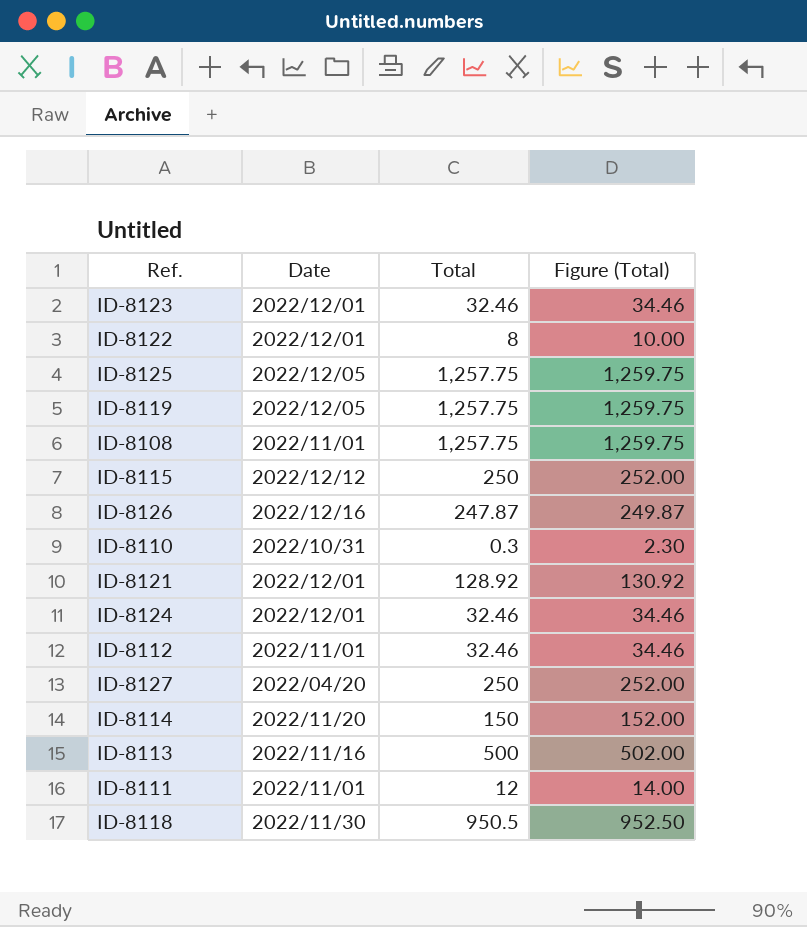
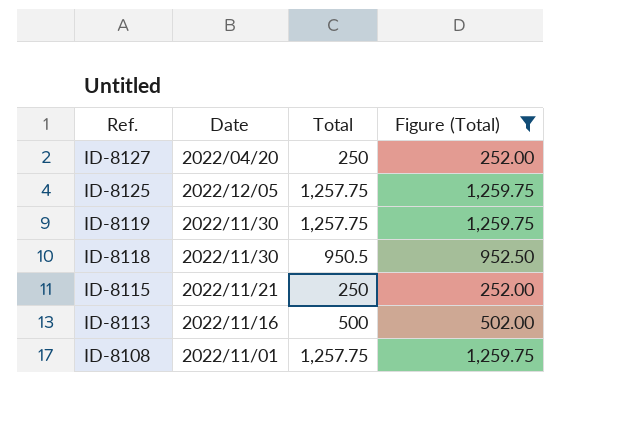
filter: none -> Figure (Total) >= 252.00
row order: none -> Ref. descending
ID-8119 | Date: 2022/12/05 -> 2022/11/30
ID-8115 | Date: 2022/12/12 -> 2022/11/21

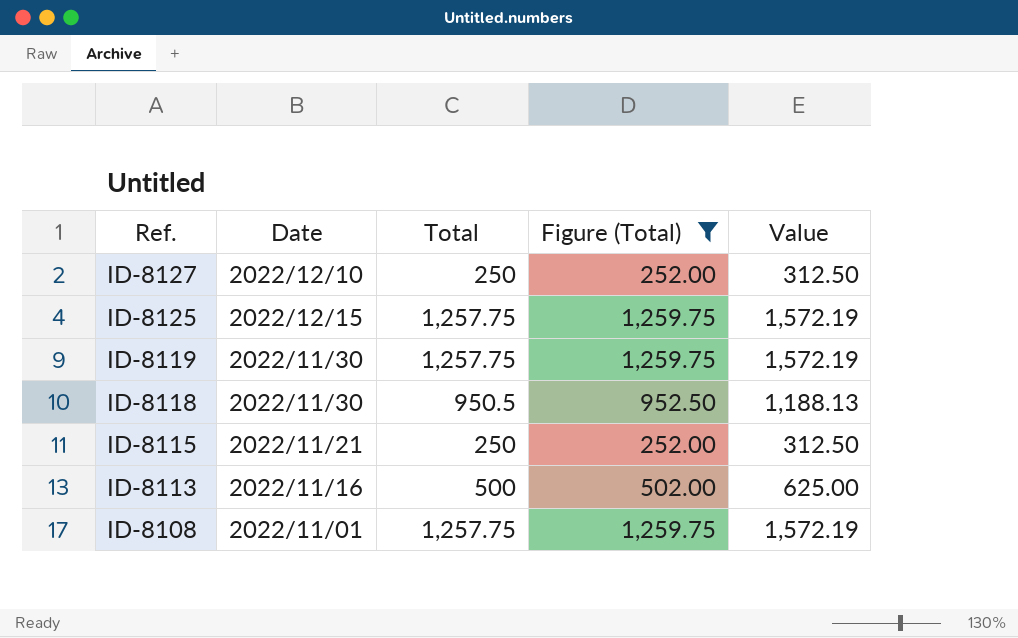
column Value | formula: none -> [Total] * 1.25
ID-8127 | Date: 2022/04/20 -> 2022/12/10
ID-8125 | Date: 2022/12/05 -> 2022/12/15

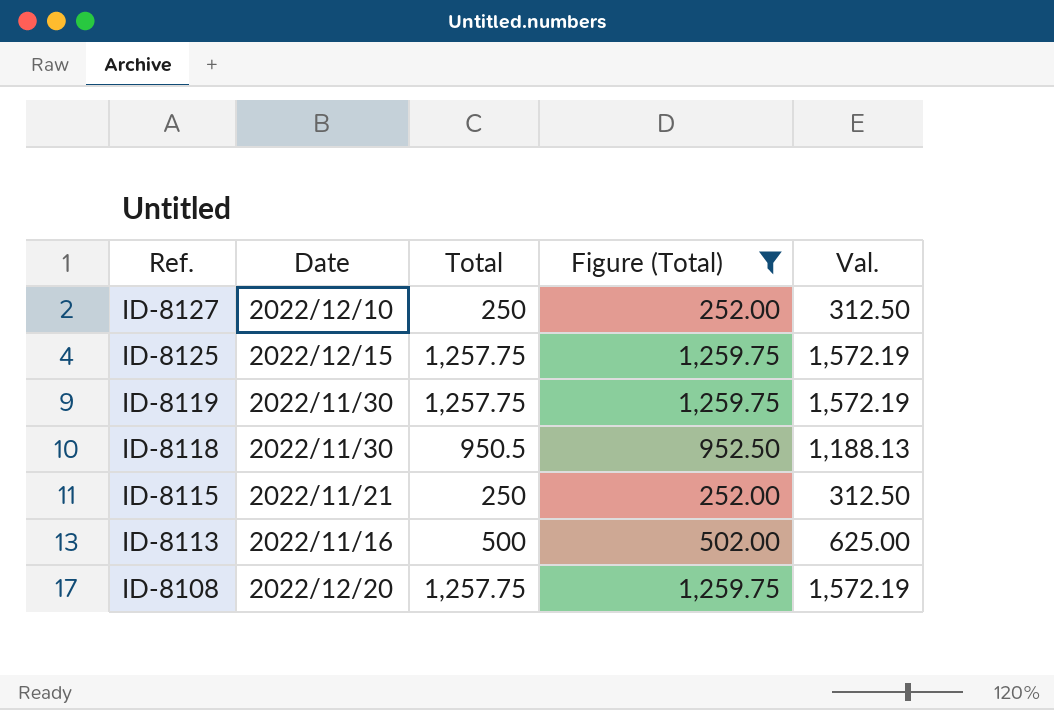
column name: Value -> Val.
ID-8108 | Date: 2022/11/01 -> 2022/12/20

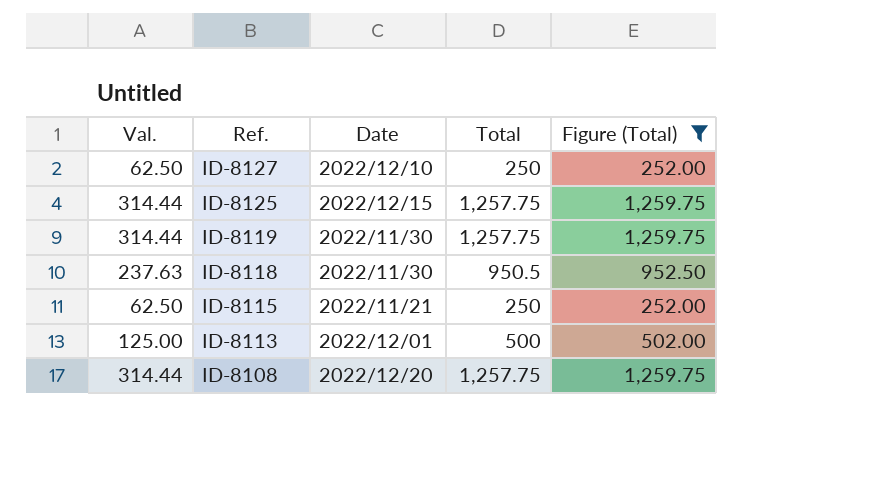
column Val. | formula: [Total] * 1.25 -> [Total] * 0.25
column Val. | position: 5 -> 1
ID-8113 | Date: 2022/11/16 -> 2022/12/01

